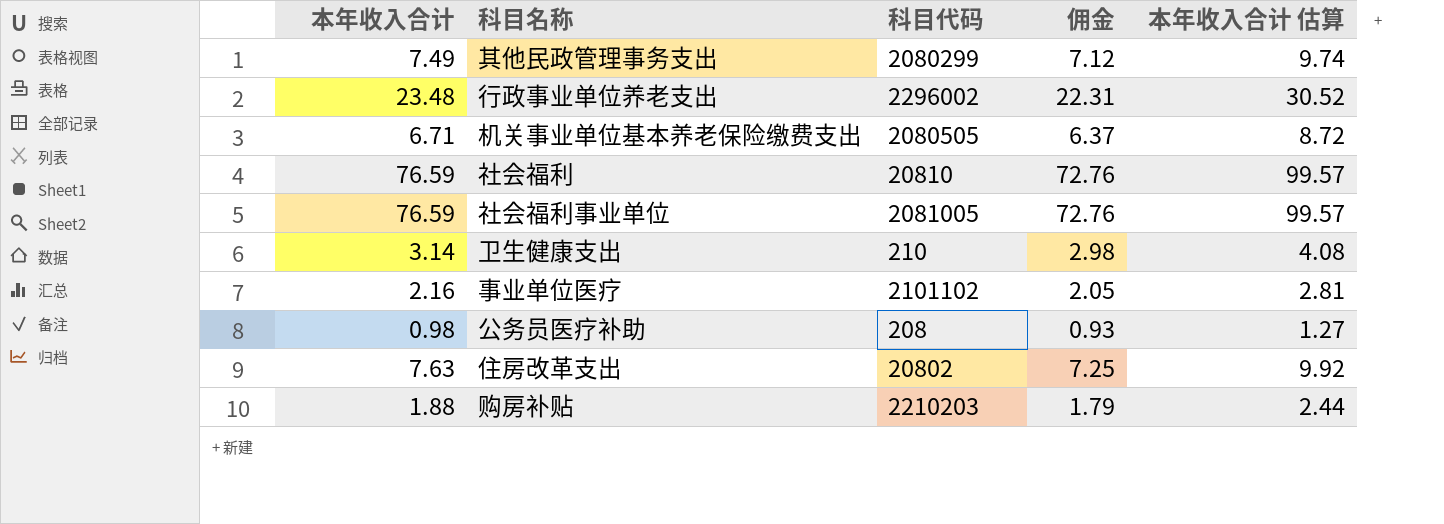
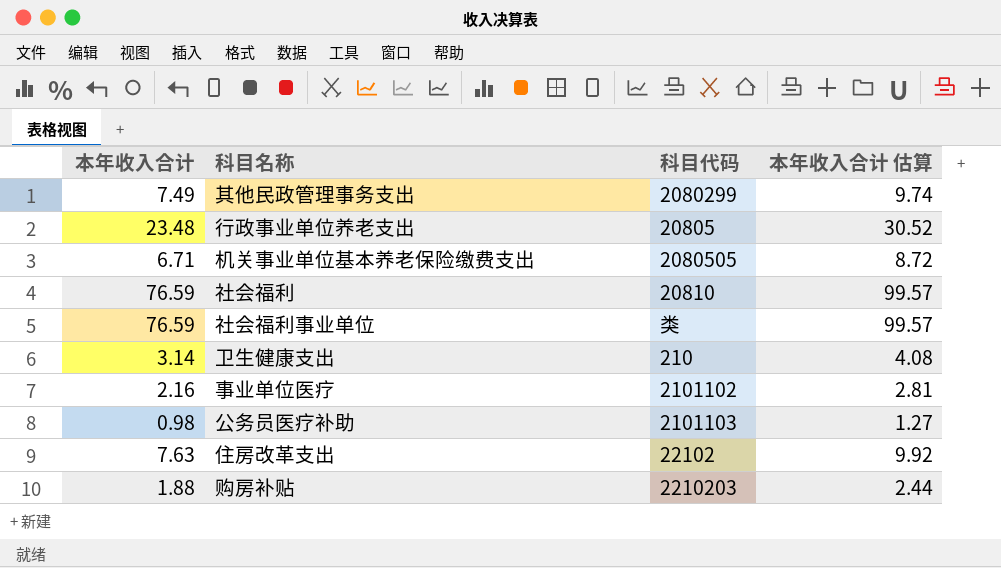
column 佣金 | formula: [本年收入合计] * 0.95 -> none
行政事业单位养老支出 | 科目代码: 2296002 -> 20805
社会福利事业单位 | 科目代码: 2081005 -> 类
公务员医疗补助 | 科目代码: 208 -> 2101103
住房改革支出 | 科目代码: 20802 -> 22102

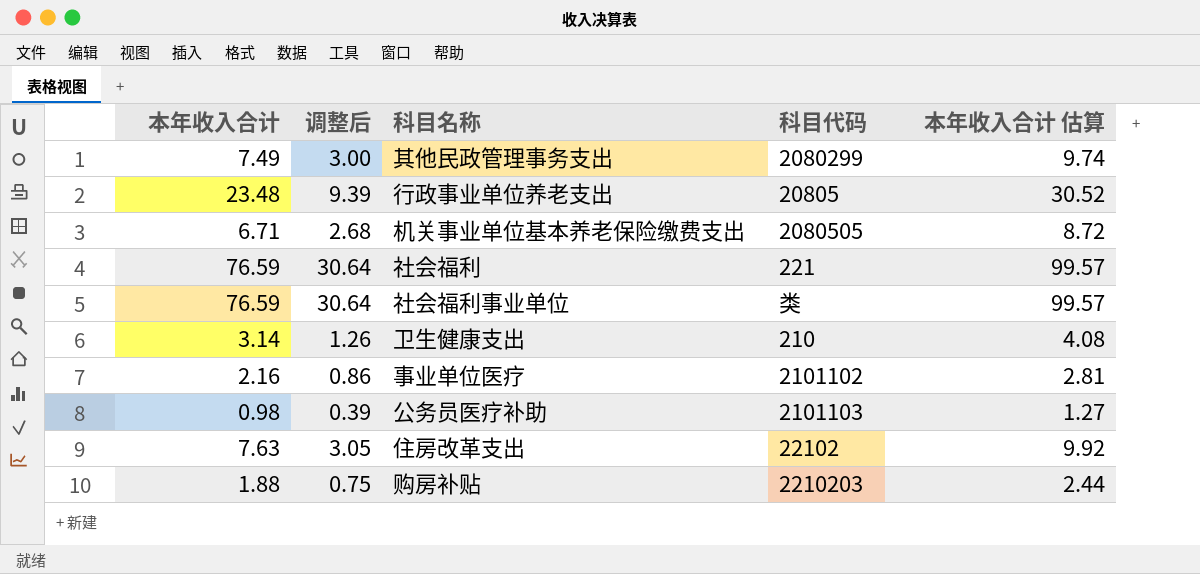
column 调整后 | formula: none -> [本年收入合计] * 0.4
社会福利 | 科目代码: 20810 -> 221

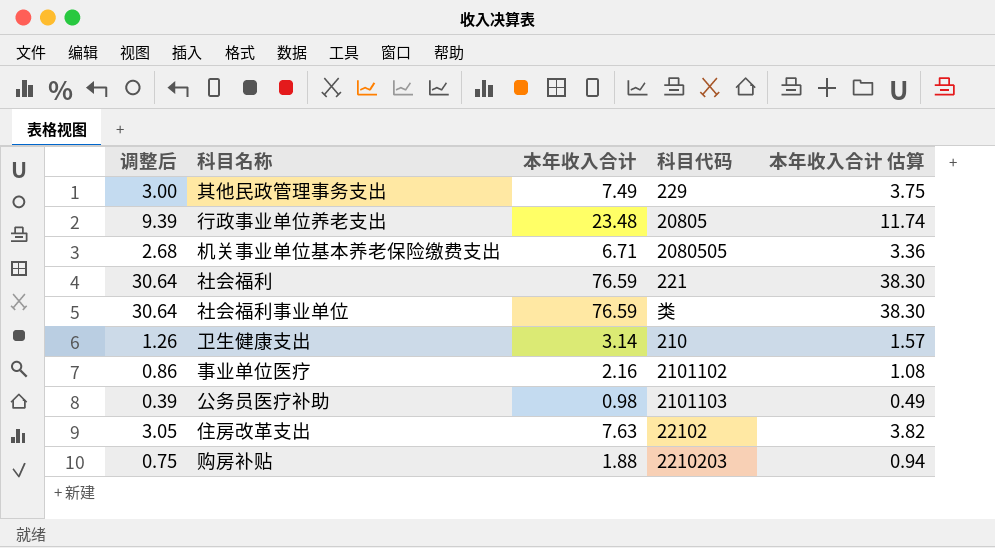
column 本年收入合计 | position: 1 -> 3
column 本年收入合计 估算 | formula: [本年收入合计] * 1.3 -> [本年收入合计] * 0.5
其他民政管理事务支出 | 科目代码: 2080299 -> 229

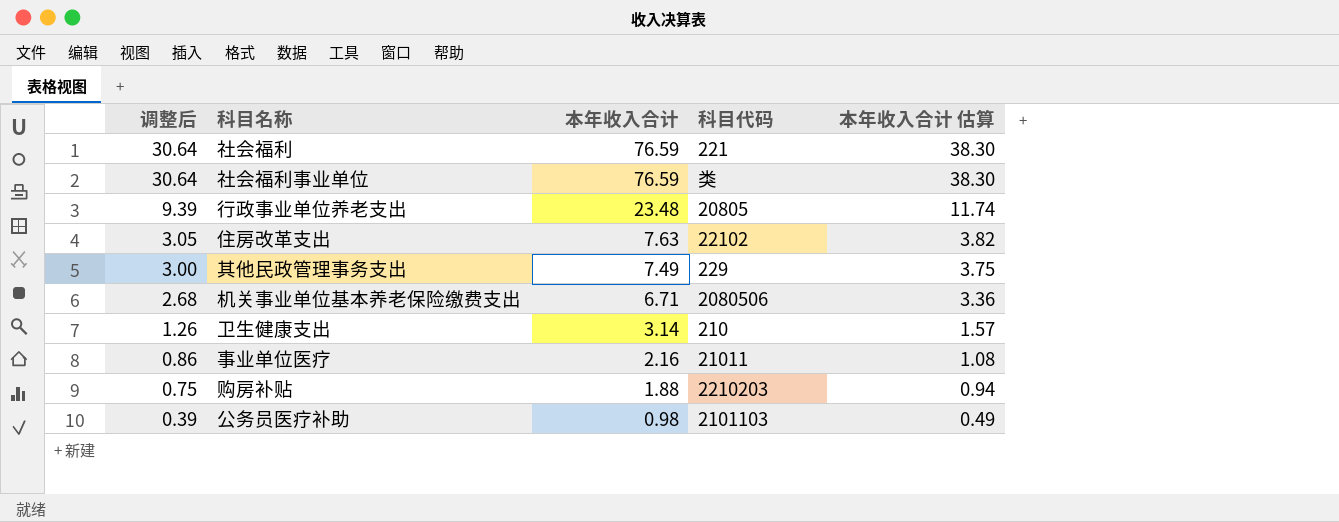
row order: none -> 调整后 descending
机关事业单位基本养老保险缴费支出 | 科目代码: 2080505 -> 2080506
事业单位医疗 | 科目代码: 2101102 -> 21011

